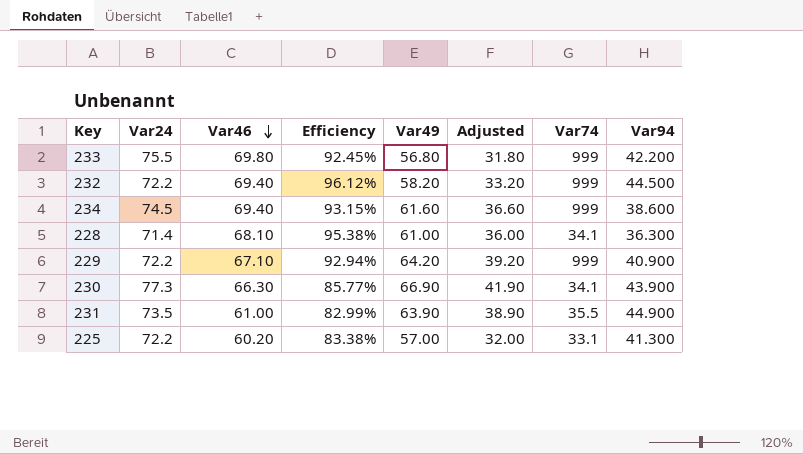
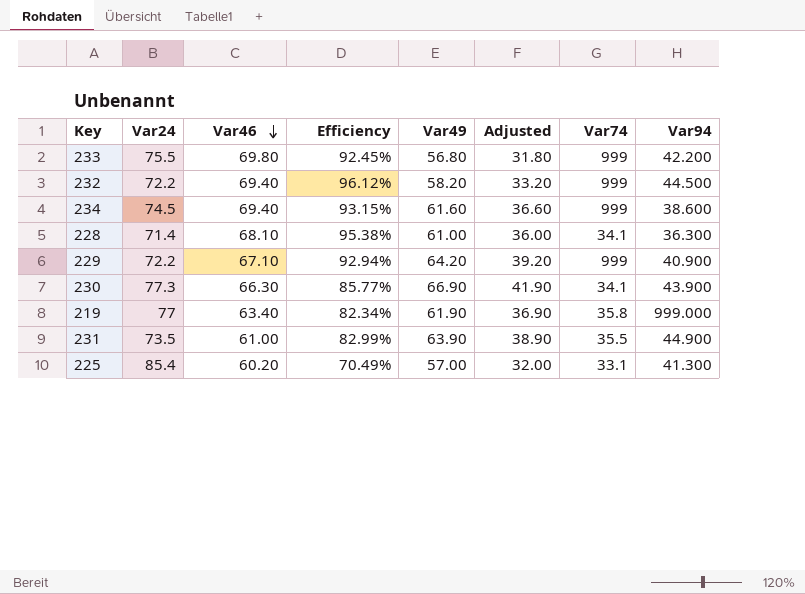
row 219: none -> 77 | 63.40 | 82.34% | 61.90 | 36.90 | 35.8 | 999.000
225 | Var24: 72.2 -> 85.4
225 | Efficiency: 83.38% -> 70.49%

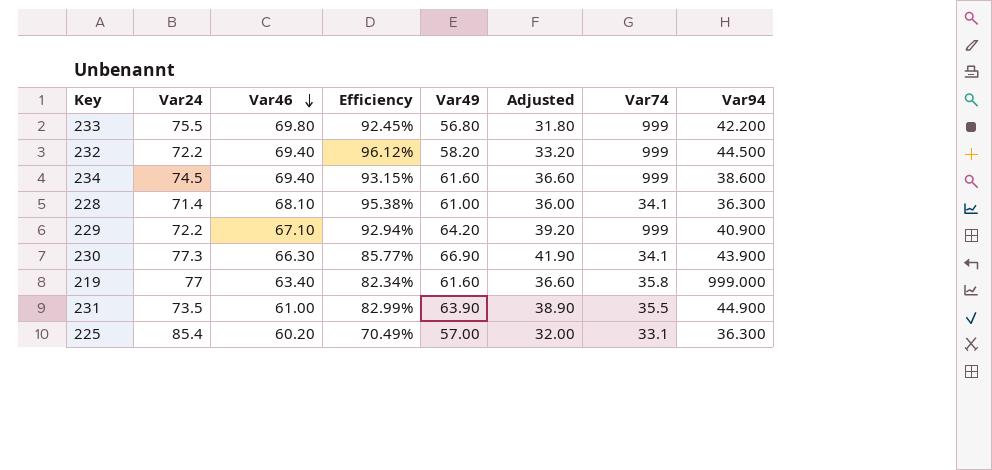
219 | Var49: 61.90 -> 61.60
219 | Adjusted: 36.90 -> 36.60
225 | Var94: 41.300 -> 36.300

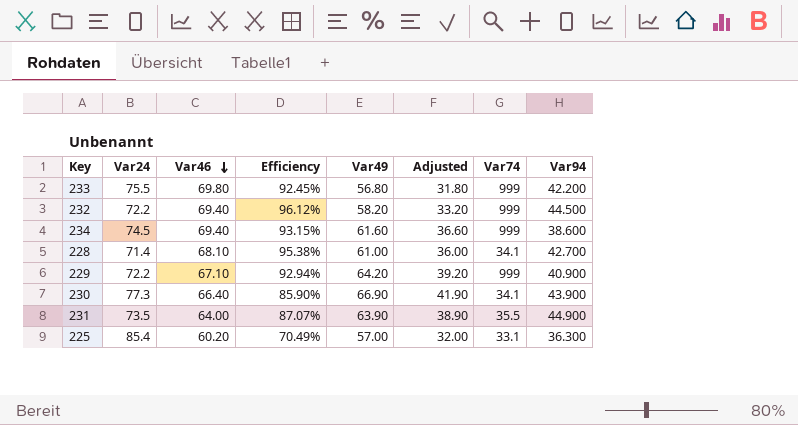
row 219: 77 | 63.40 | 82.34% | 61.60 | 36.60 | 35.8 | 999.000 -> none
228 | Var94: 36.300 -> 42.700
230 | Var46: 66.30 -> 66.40
230 | Efficiency: 85.77% -> 85.90%
231 | Var46: 61.00 -> 64.00
231 | Efficiency: 82.99% -> 87.07%

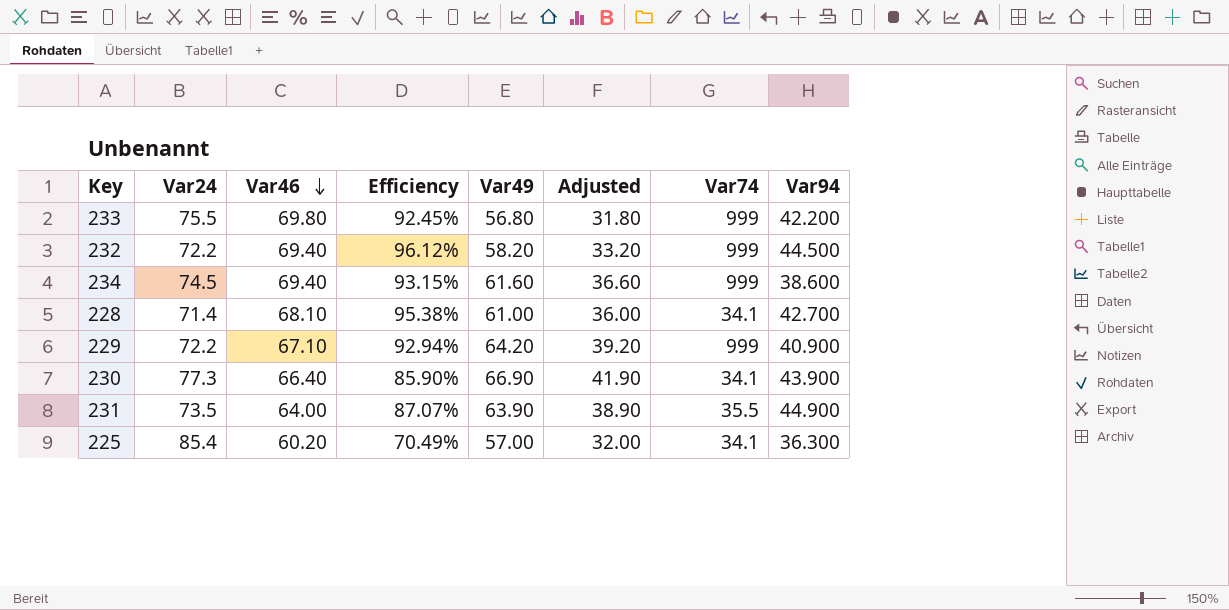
225 | Var74: 33.1 -> 34.1

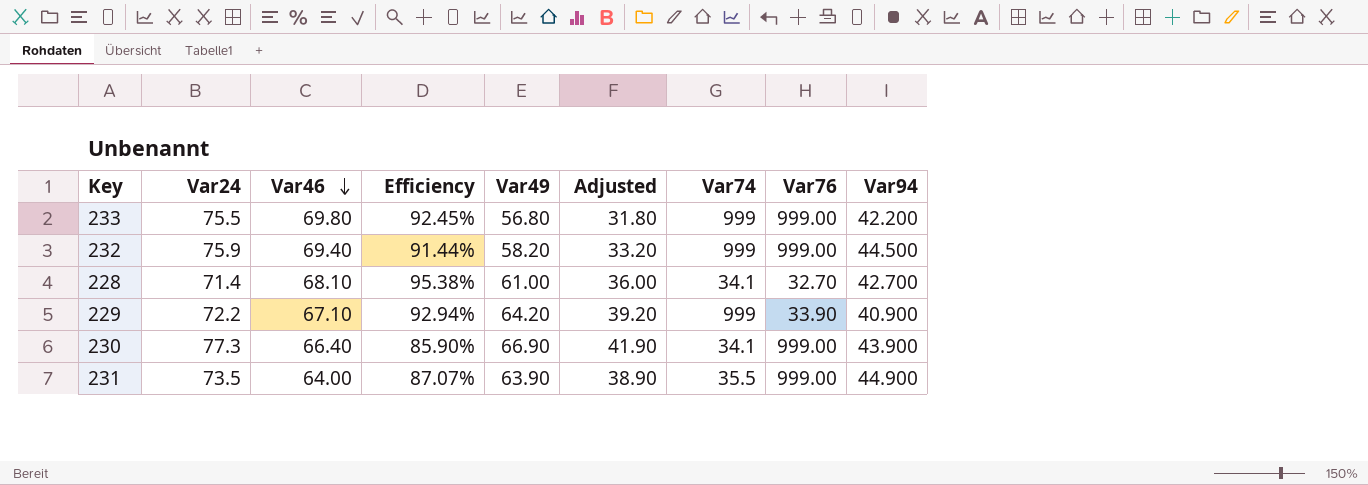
column Var76 | position: none -> 8
row 234: 74.5 | 69.40 | 93.15% | 61.60 | 36.60 | 999 | 38.600 -> none
row 225: 85.4 | 60.20 | 70.49% | 57.00 | 32.00 | 34.1 | 36.300 -> none
232 | Var24: 72.2 -> 75.9
232 | Efficiency: 96.12% -> 91.44%

